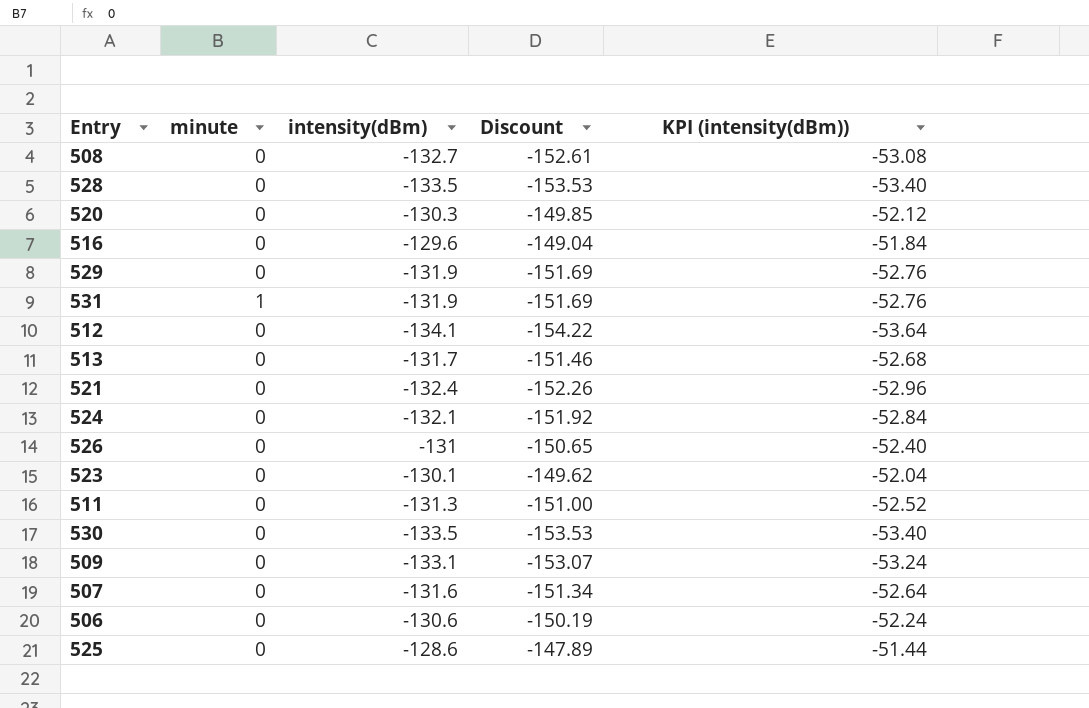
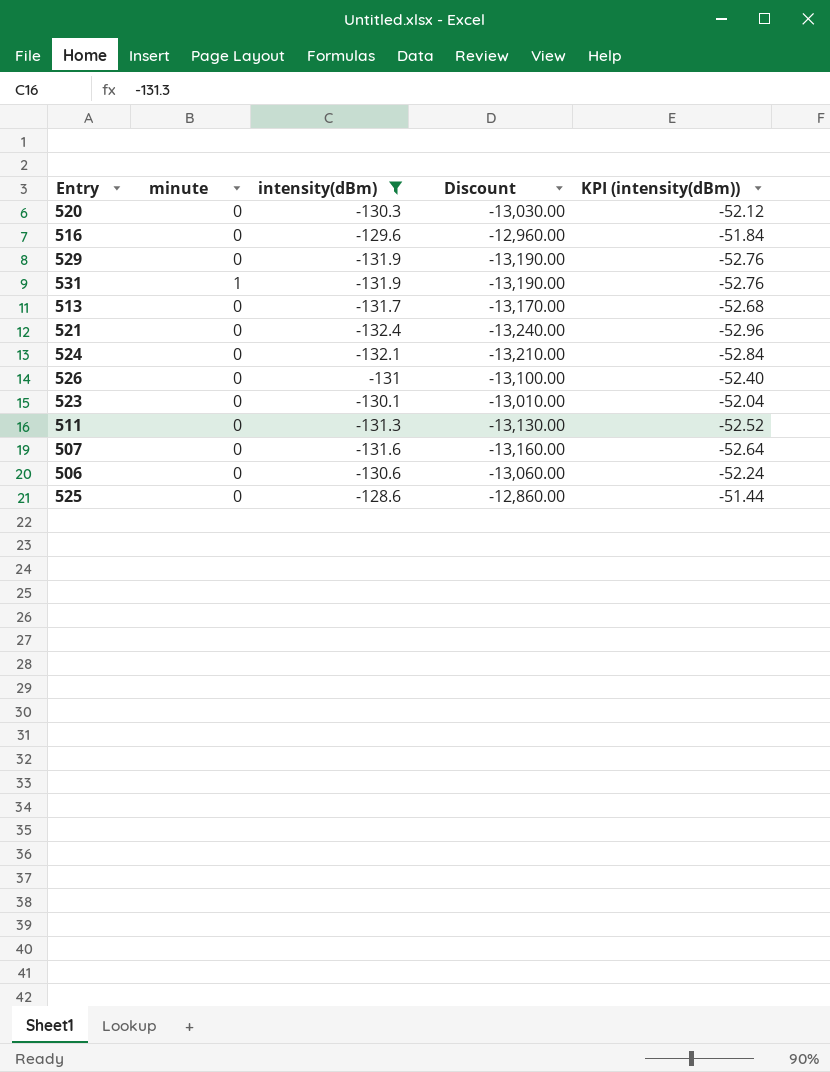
filter: none -> intensity(dBm) >= -132.4
column Discount | formula: [intensity(dBm)] * 1.15 -> [intensity(dBm)] * 100

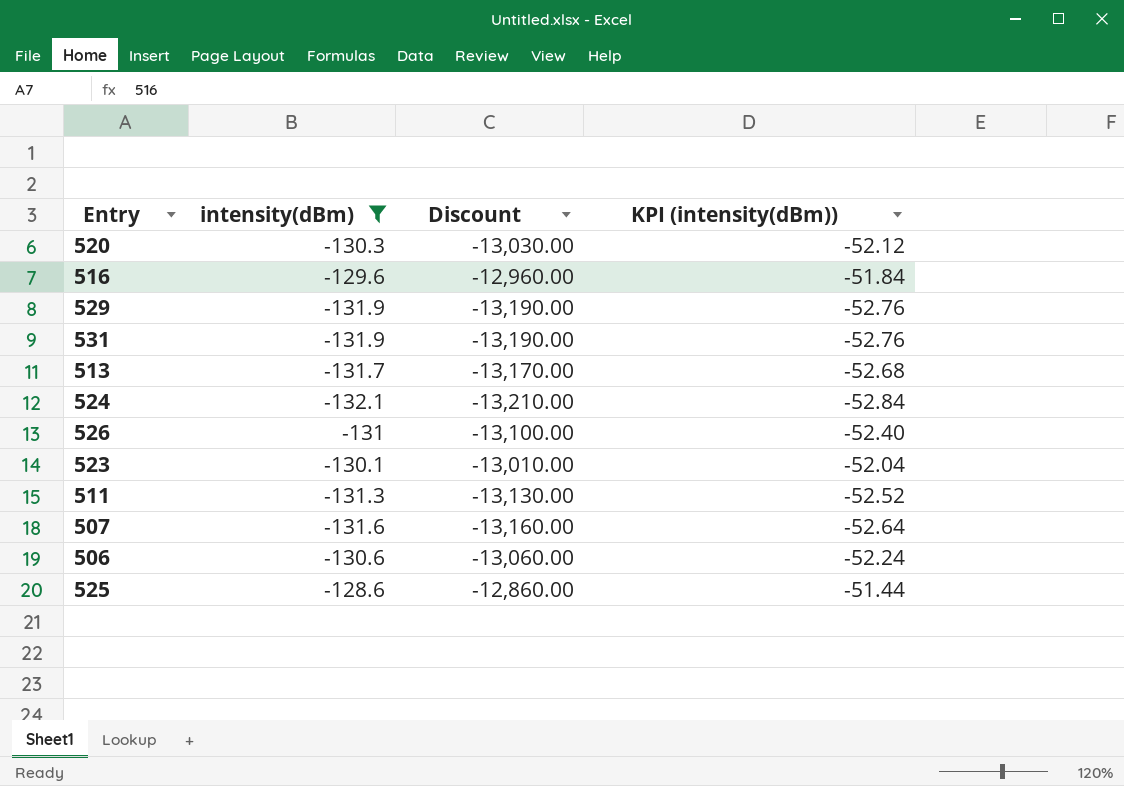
column minute | position: 2 -> none
row 521: 0 | -132.4 | -13,240.00 | -52.96 -> none

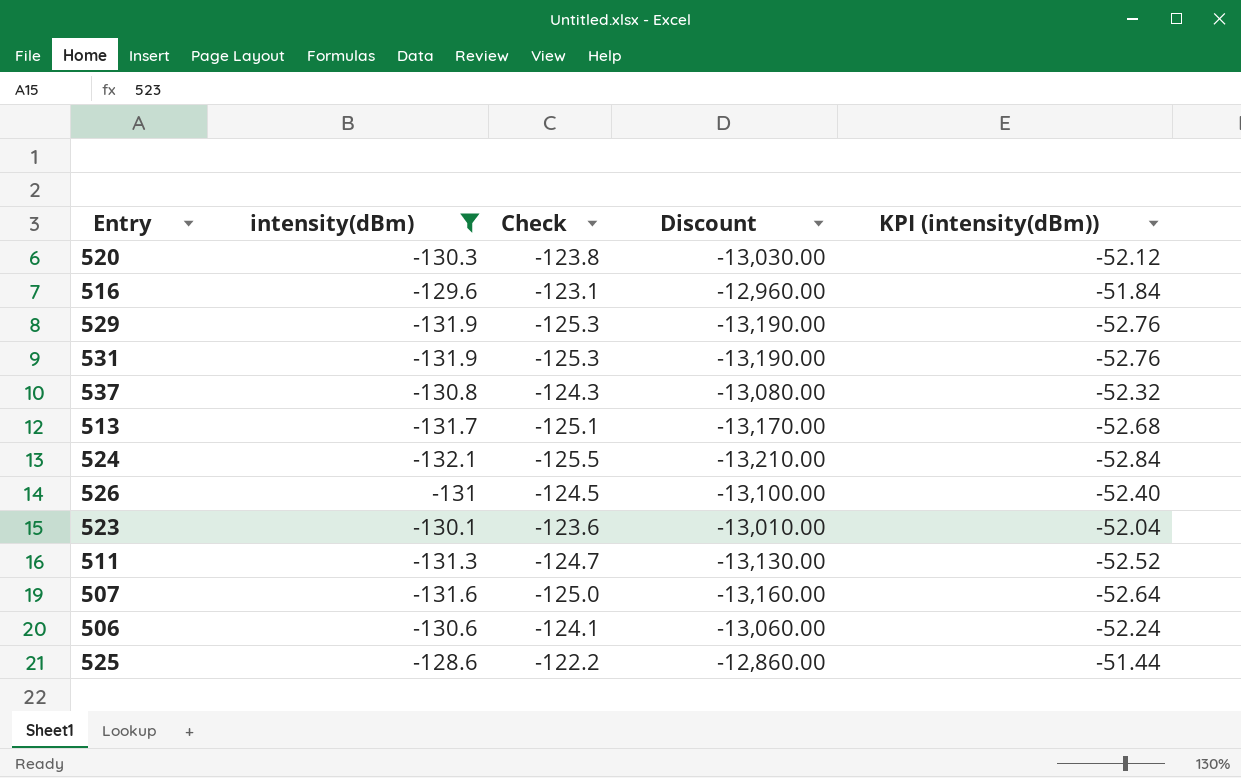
column Check | formula: none -> [intensity(dBm)] * 0.95
row 537: none -> -130.8 | -124.3 | -13,080.00 | -52.32

